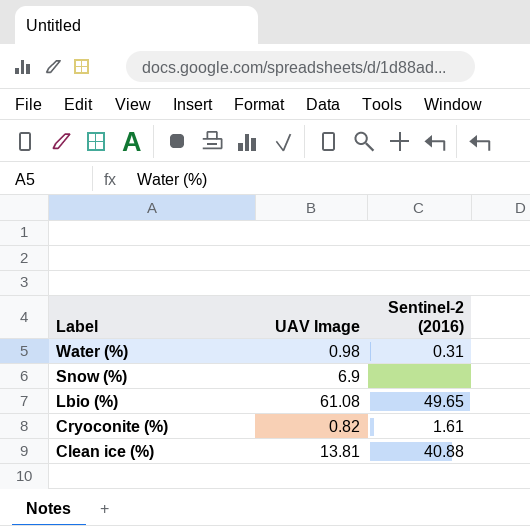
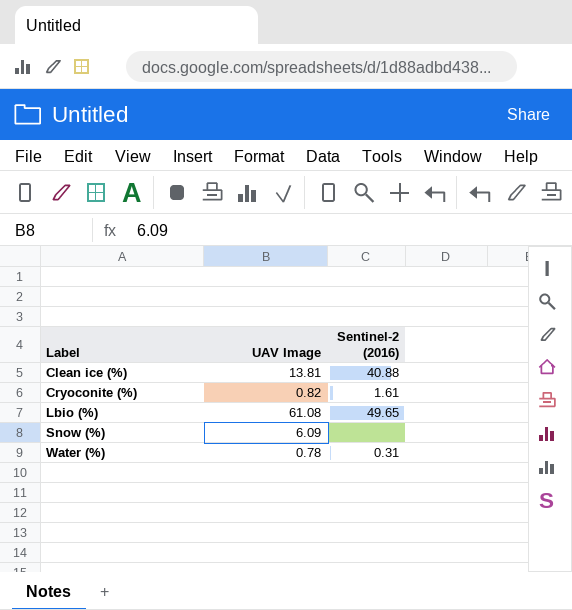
row order: Label descending -> Label ascending
Snow (%) | UAV Image: 6.9 -> 6.09
Water (%) | UAV Image: 0.98 -> 0.78

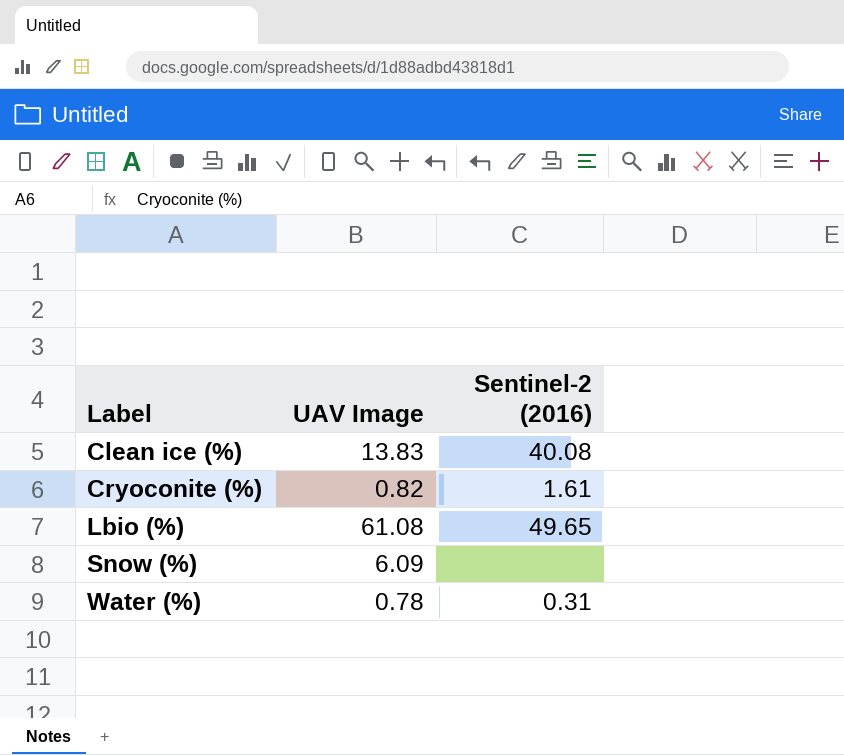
Clean ice (%) | UAV Image: 13.81 -> 13.83
Clean ice (%) | Sentinel-2 (2016): 40.88 -> 40.08

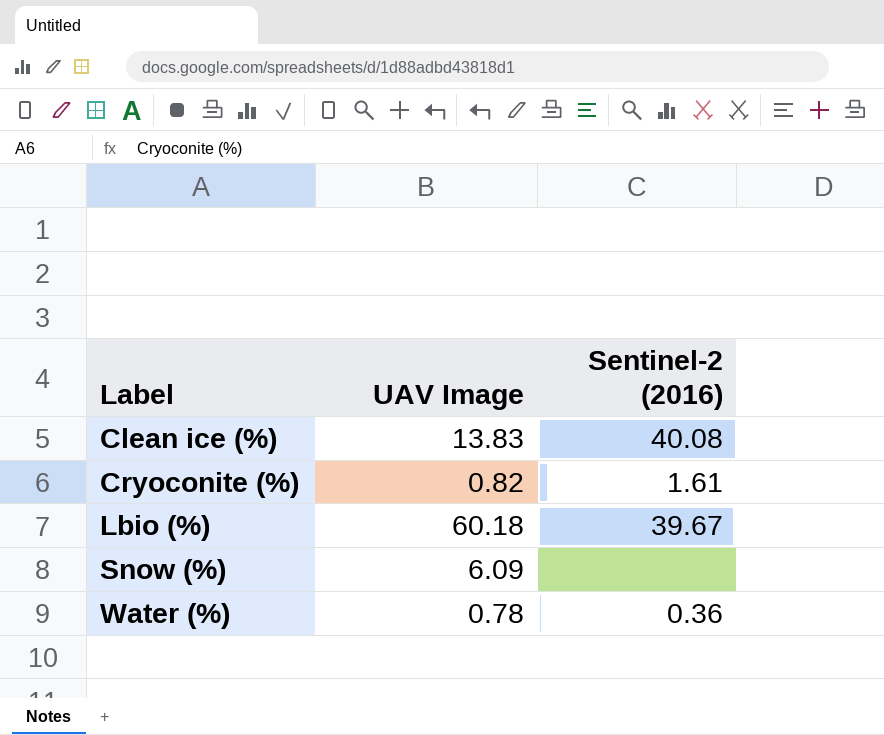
Lbio (%) | UAV Image: 61.08 -> 60.18
Lbio (%) | Sentinel-2 (2016): 49.65 -> 39.67
Water (%) | Sentinel-2 (2016): 0.31 -> 0.36

